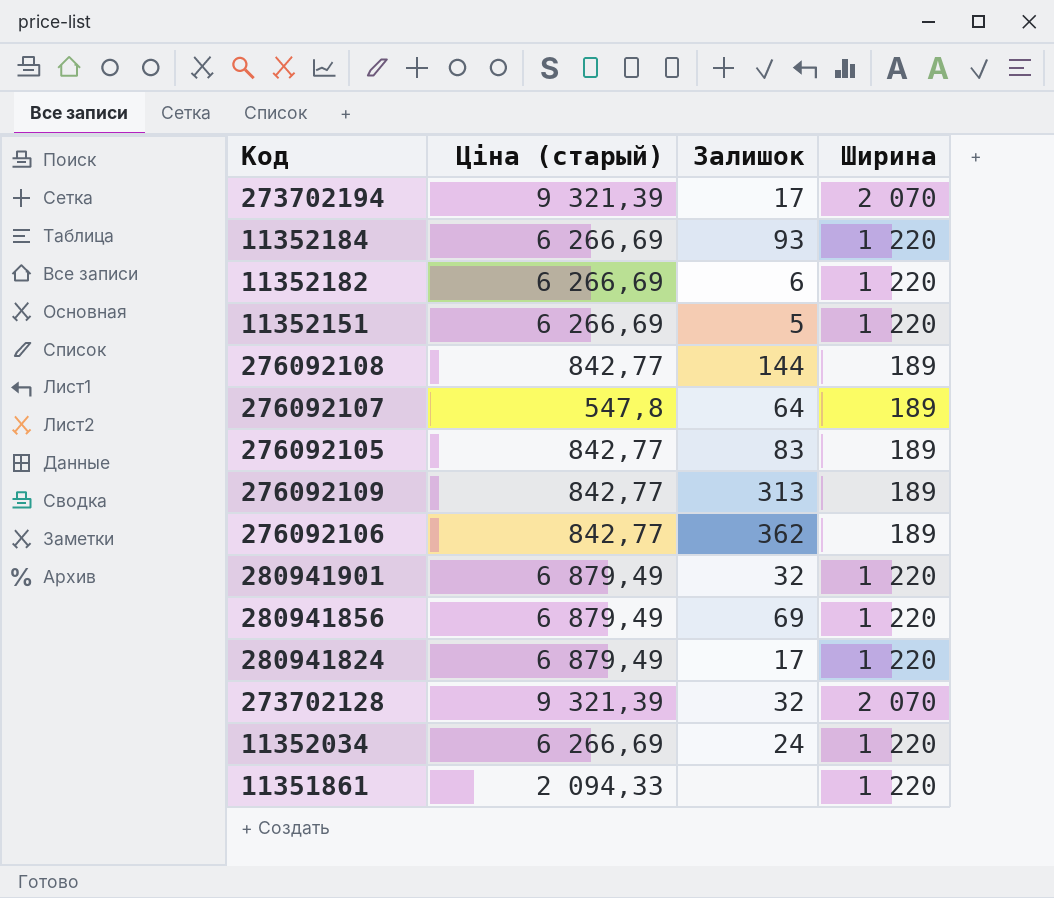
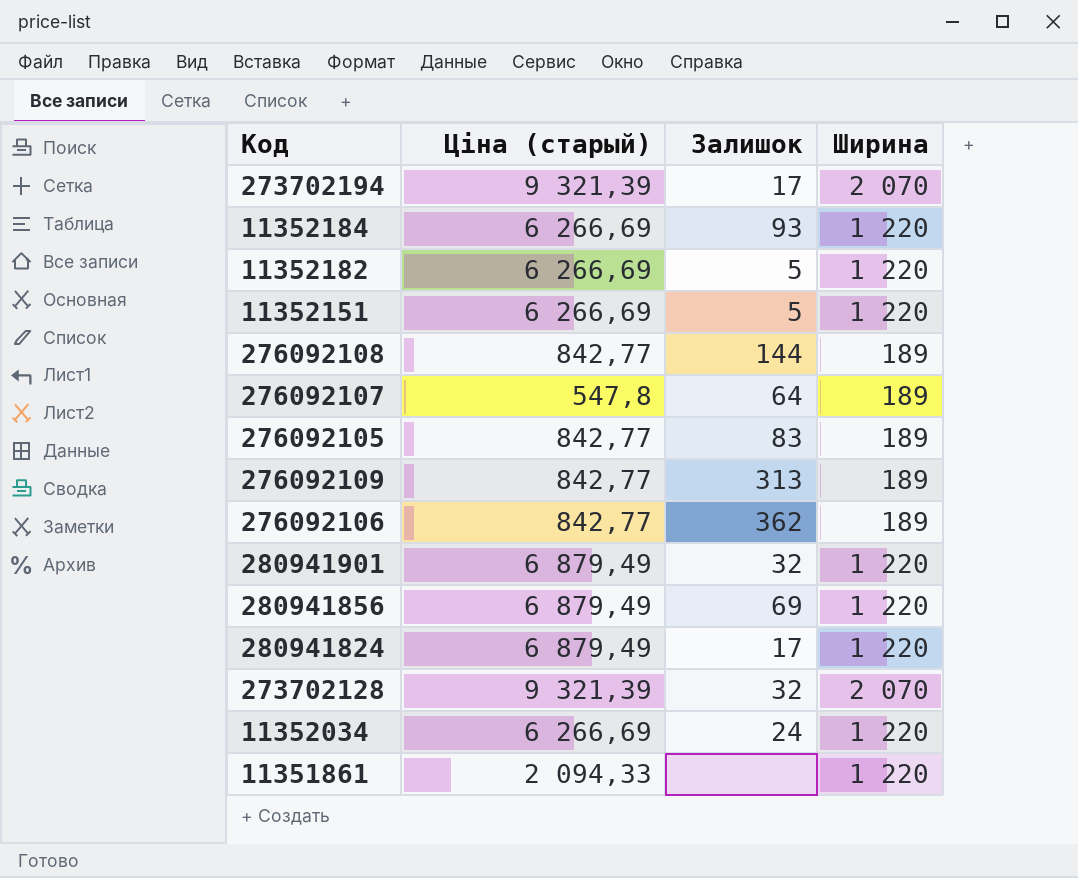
11352182 | Залишок: 6 -> 5

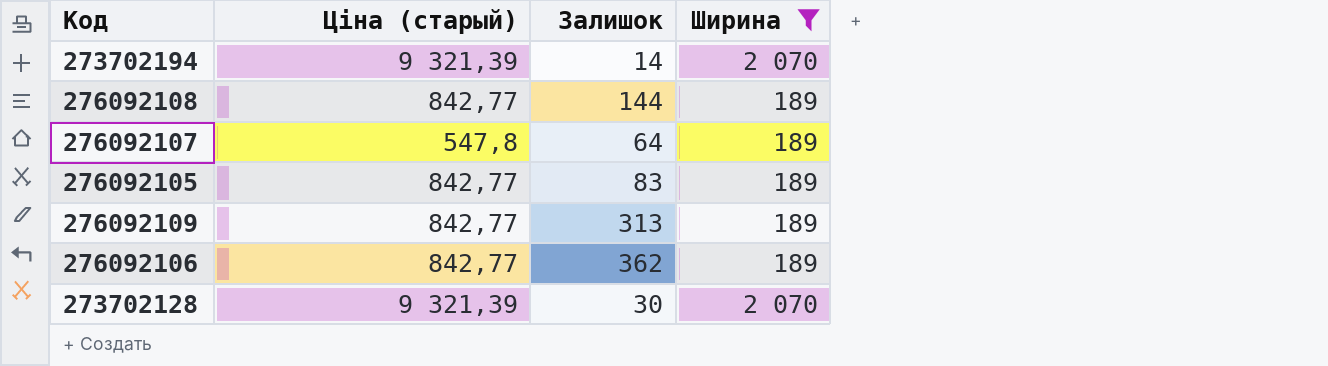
filter: none -> Ширина != 1 220
273702194 | Залишок: 17 -> 14
273702128 | Залишок: 32 -> 30

